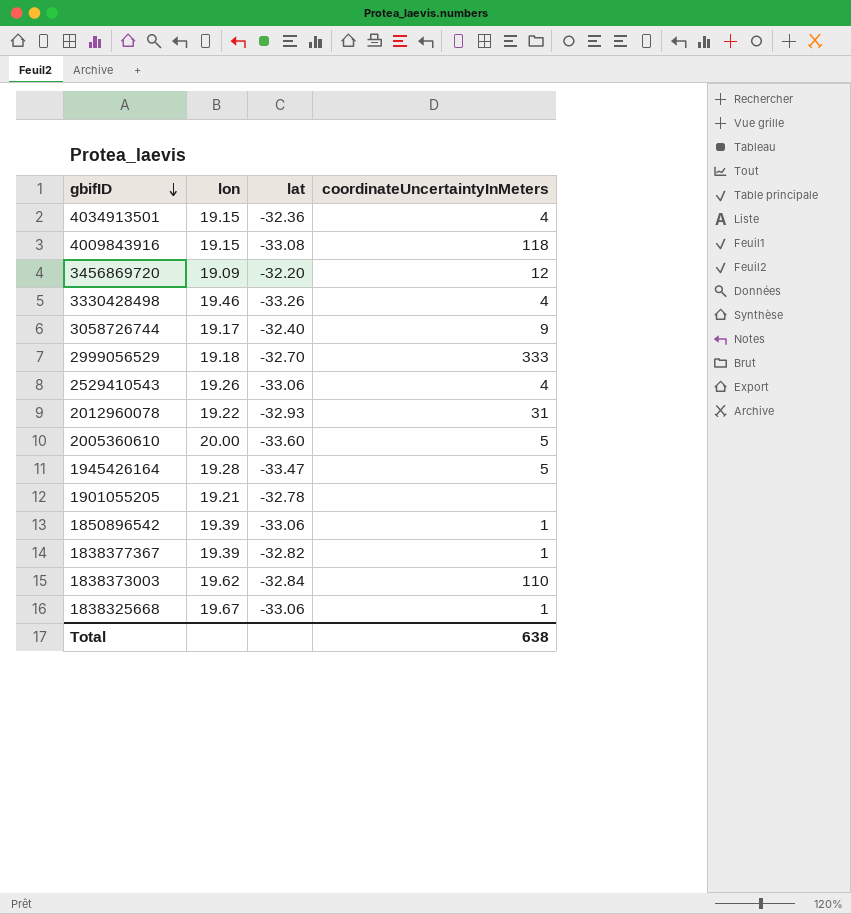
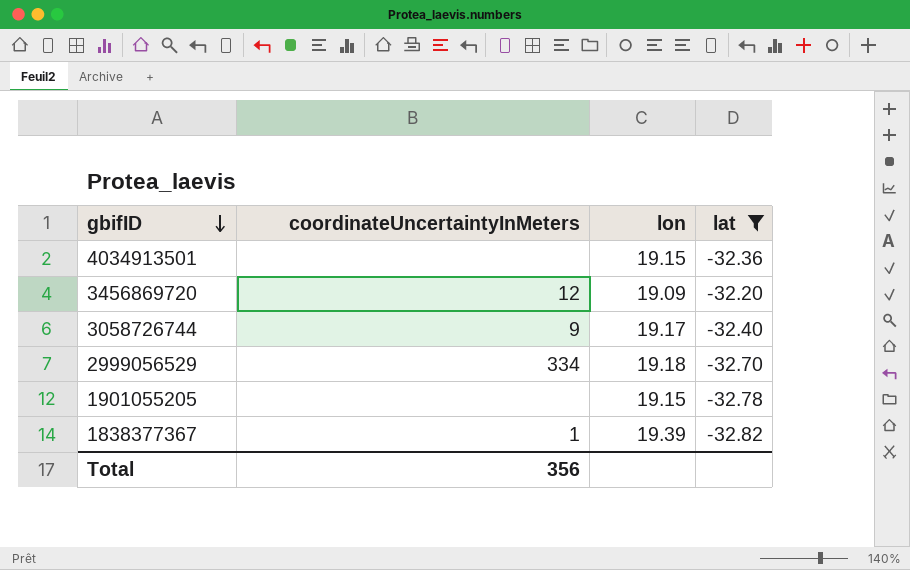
filter: none -> lat >= -32.82
column coordinateUncertaintyInMeters | position: 4 -> 2
4034913501 | coordinateUncertaintyInMeters: 4 -> none
2999056529 | coordinateUncertaintyInMeters: 333 -> 334
1901055205 | lon: 19.21 -> 19.15
Total | coordinateUncertaintyInMeters: 638 -> 356

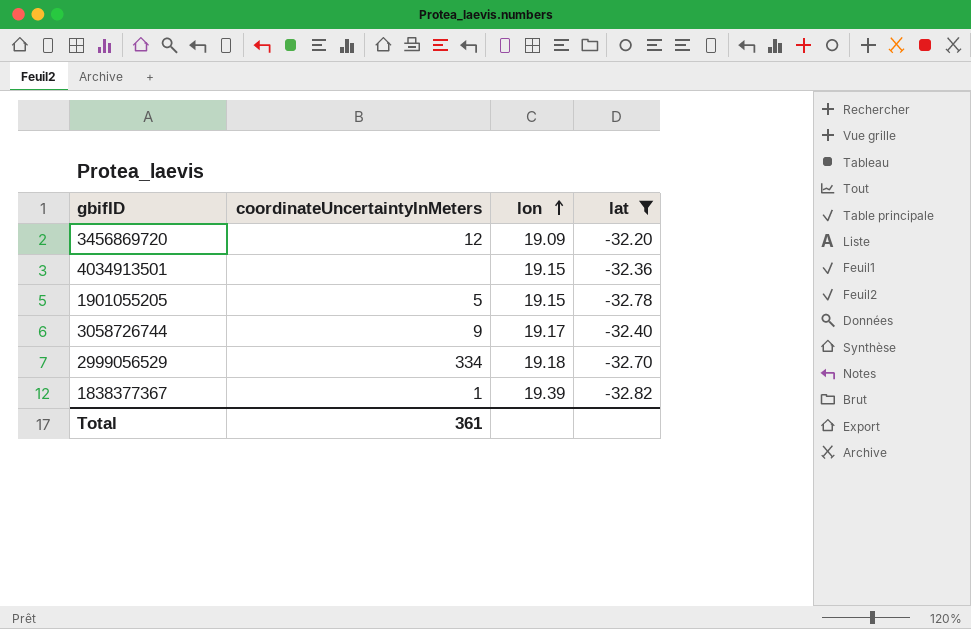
row order: gbifID descending -> lon ascending
1901055205 | coordinateUncertaintyInMeters: none -> 5
Total | coordinateUncertaintyInMeters: 356 -> 361

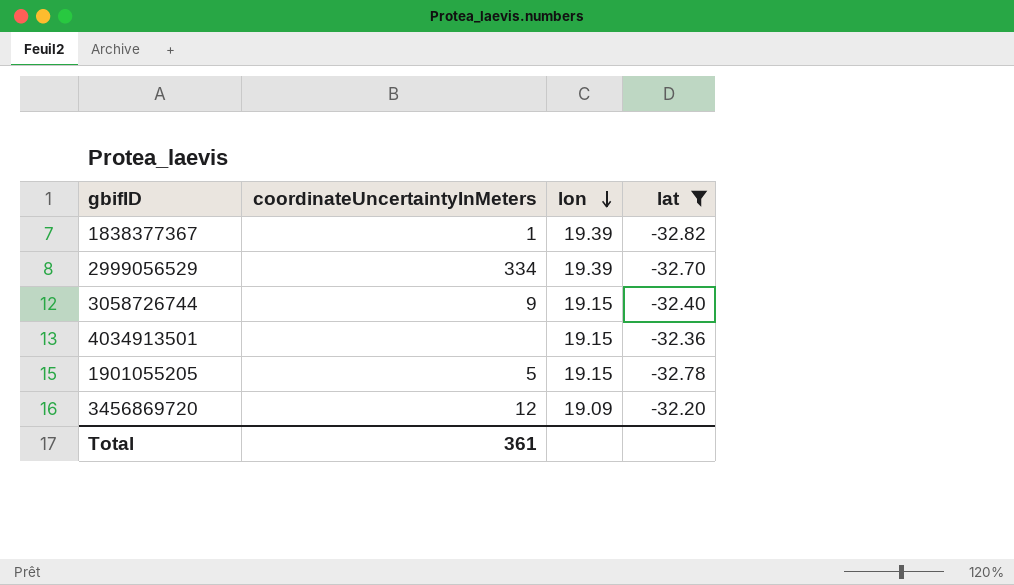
row order: lon ascending -> lon descending
2999056529 | lon: 19.18 -> 19.39
3058726744 | lon: 19.17 -> 19.15

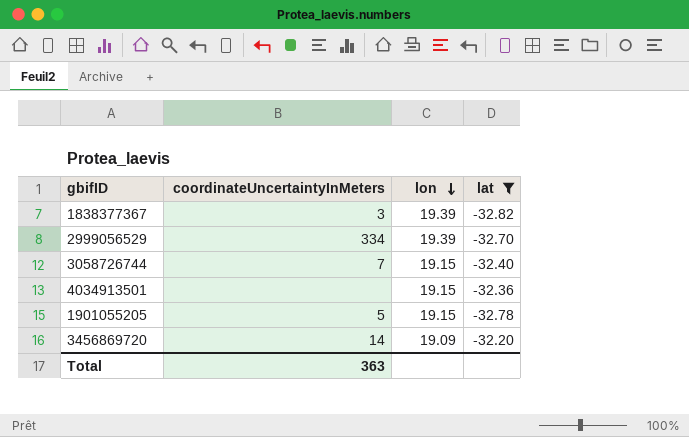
1838377367 | coordinateUncertaintyInMeters: 1 -> 3
3058726744 | coordinateUncertaintyInMeters: 9 -> 7
3456869720 | coordinateUncertaintyInMeters: 12 -> 14
Total | coordinateUncertaintyInMeters: 361 -> 363

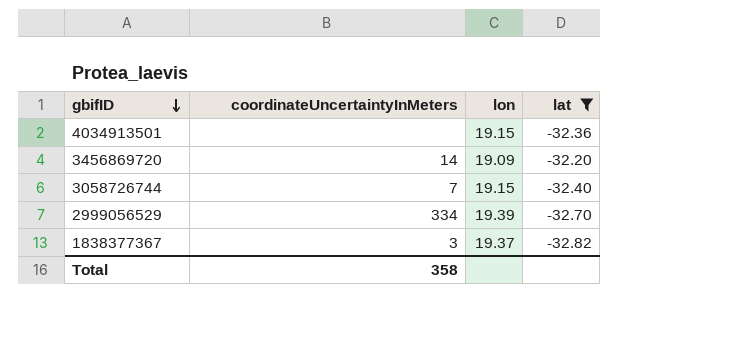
row order: lon descending -> gbifID descending
row 1901055205: 5 | 19.15 | -32.78 -> none
1838377367 | lon: 19.39 -> 19.37
Total | coordinateUncertaintyInMeters: 363 -> 358

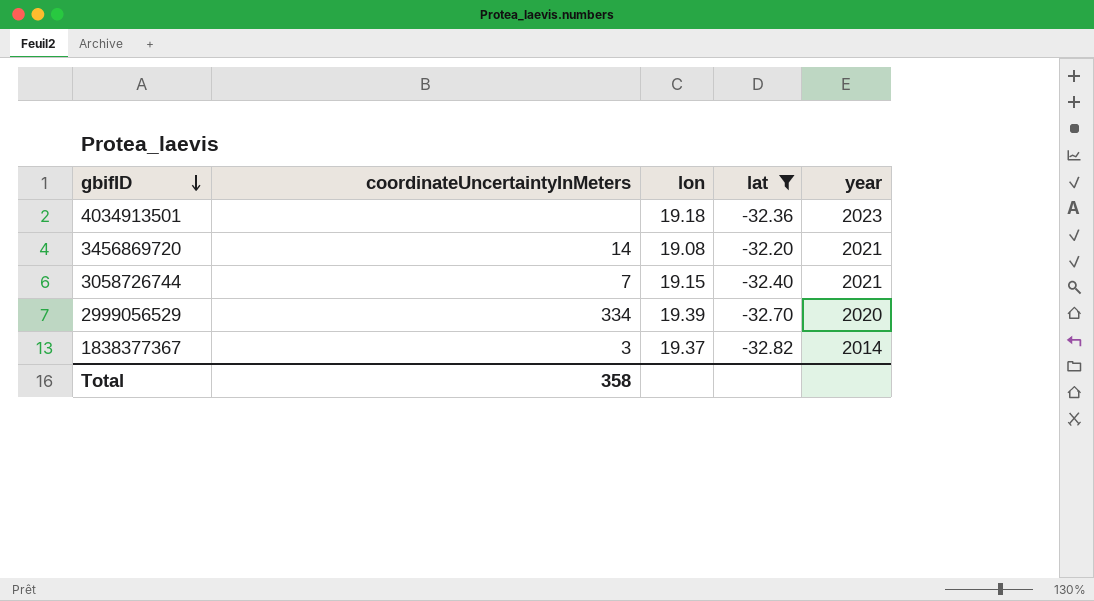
column year | position: none -> 5
4034913501 | lon: 19.15 -> 19.18
3456869720 | lon: 19.09 -> 19.08

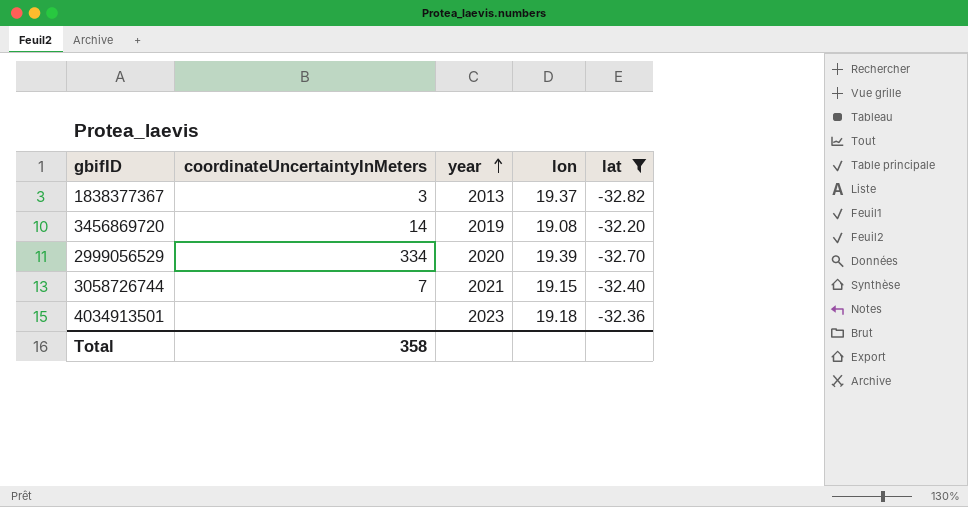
row order: gbifID descending -> year ascending
column year | position: 5 -> 3
1838377367 | year: 2014 -> 2013
3456869720 | year: 2021 -> 2019

